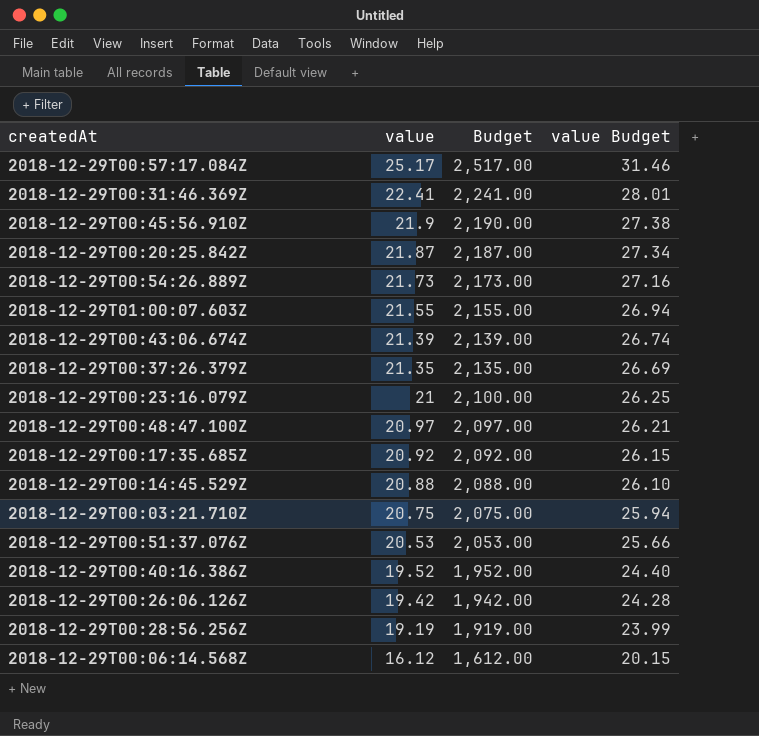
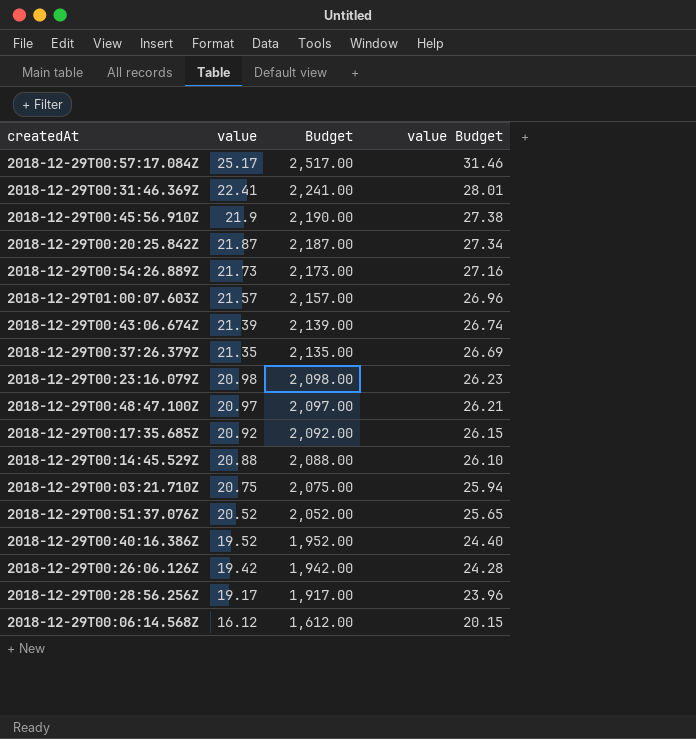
2018-12-29T01:00:07.603Z | value: 21.55 -> 21.57
2018-12-29T01:00:07.603Z | Budget: 2,155.00 -> 2,157.00
2018-12-29T01:00:07.603Z | value Budget: 26.94 -> 26.96
2018-12-29T00:23:16.079Z | value: 21 -> 20.98
2018-12-29T00:23:16.079Z | Budget: 2,100.00 -> 2,098.00
2018-12-29T00:23:16.079Z | value Budget: 26.25 -> 26.23
2018-12-29T00:51:37.076Z | value: 20.53 -> 20.52
2018-12-29T00:51:37.076Z | Budget: 2,053.00 -> 2,052.00
2018-12-29T00:51:37.076Z | value Budget: 25.66 -> 25.65
2018-12-29T00:28:56.256Z | value: 19.19 -> 19.17
2018-12-29T00:28:56.256Z | Budget: 1,919.00 -> 1,917.00
2018-12-29T00:28:56.256Z | value Budget: 23.99 -> 23.96

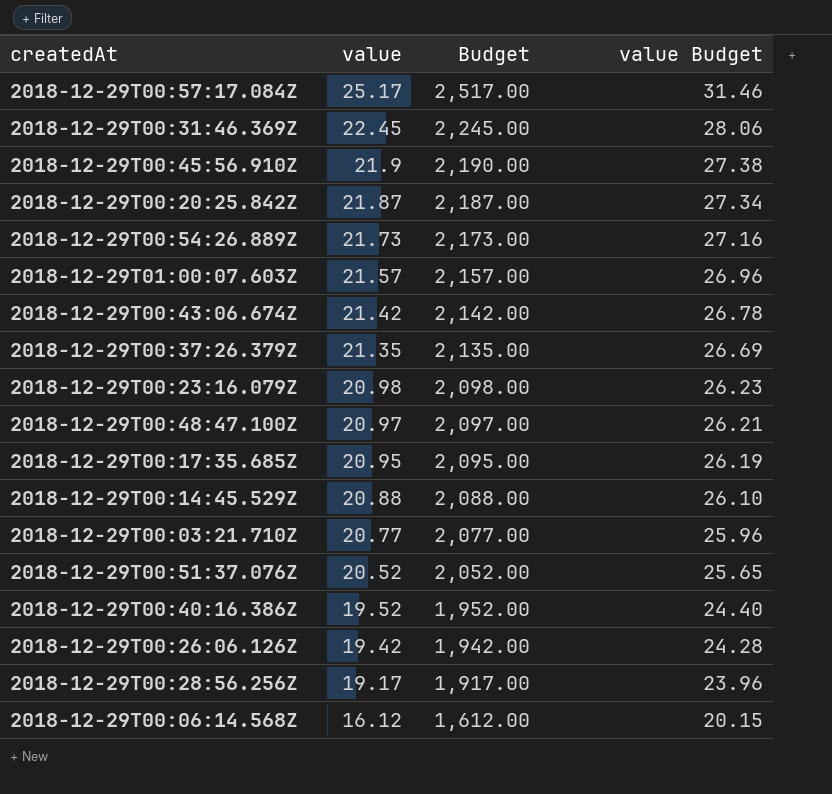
2018-12-29T00:31:46.369Z | value: 22.41 -> 22.45
2018-12-29T00:31:46.369Z | Budget: 2,241.00 -> 2,245.00
2018-12-29T00:31:46.369Z | value Budget: 28.01 -> 28.06
2018-12-29T00:43:06.674Z | value: 21.39 -> 21.42
2018-12-29T00:43:06.674Z | Budget: 2,139.00 -> 2,142.00
2018-12-29T00:43:06.674Z | value Budget: 26.74 -> 26.78
2018-12-29T00:17:35.685Z | value: 20.92 -> 20.95
2018-12-29T00:17:35.685Z | Budget: 2,092.00 -> 2,095.00
2018-12-29T00:17:35.685Z | value Budget: 26.15 -> 26.19
2018-12-29T00:03:21.710Z | value: 20.75 -> 20.77
2018-12-29T00:03:21.710Z | Budget: 2,075.00 -> 2,077.00
2018-12-29T00:03:21.710Z | value Budget: 25.94 -> 25.96

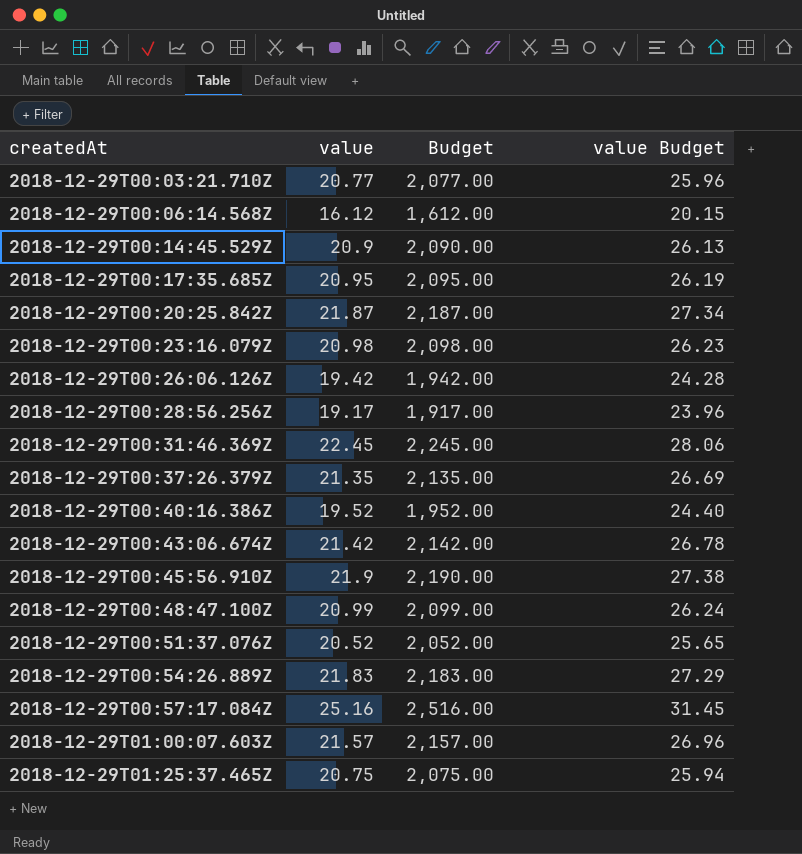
row order: value descending -> createdAt ascending
2018-12-29T00:14:45.529Z | value: 20.88 -> 20.9
2018-12-29T00:14:45.529Z | Budget: 2,088.00 -> 2,090.00
2018-12-29T00:14:45.529Z | value Budget: 26.10 -> 26.13
2018-12-29T00:48:47.100Z | value: 20.97 -> 20.99
2018-12-29T00:48:47.100Z | Budget: 2,097.00 -> 2,099.00
2018-12-29T00:48:47.100Z | value Budget: 26.21 -> 26.24
2018-12-29T00:54:26.889Z | value: 21.73 -> 21.83
2018-12-29T00:54:26.889Z | Budget: 2,173.00 -> 2,183.00
2018-12-29T00:54:26.889Z | value Budget: 27.16 -> 27.29
2018-12-29T00:57:17.084Z | value: 25.17 -> 25.16
2018-12-29T00:57:17.084Z | Budget: 2,517.00 -> 2,516.00
2018-12-29T00:57:17.084Z | value Budget: 31.46 -> 31.45
row 2018-12-29T01:25:37.465Z: none -> 20.75 | 2,075.00 | 25.94

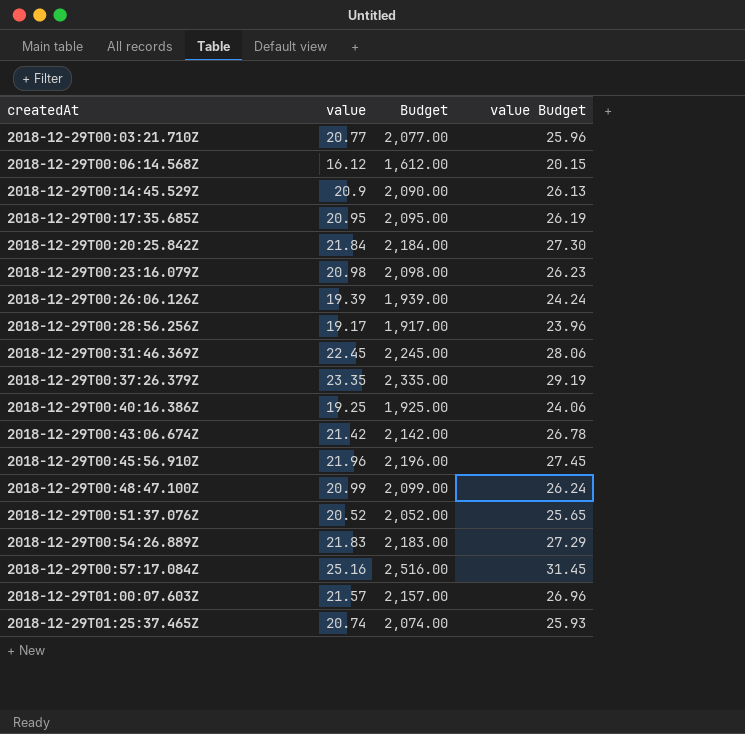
2018-12-29T00:20:25.842Z | value: 21.87 -> 21.84
2018-12-29T00:20:25.842Z | Budget: 2,187.00 -> 2,184.00
2018-12-29T00:20:25.842Z | value Budget: 27.34 -> 27.30
2018-12-29T00:26:06.126Z | value: 19.42 -> 19.39
2018-12-29T00:26:06.126Z | Budget: 1,942.00 -> 1,939.00
2018-12-29T00:26:06.126Z | value Budget: 24.28 -> 24.24
2018-12-29T00:37:26.379Z | value: 21.35 -> 23.35
2018-12-29T00:37:26.379Z | Budget: 2,135.00 -> 2,335.00
2018-12-29T00:37:26.379Z | value Budget: 26.69 -> 29.19
2018-12-29T00:40:16.386Z | value: 19.52 -> 19.25
2018-12-29T00:40:16.386Z | Budget: 1,952.00 -> 1,925.00
2018-12-29T00:40:16.386Z | value Budget: 24.40 -> 24.06
2018-12-29T00:45:56.910Z | value: 21.9 -> 21.96
2018-12-29T00:45:56.910Z | Budget: 2,190.00 -> 2,196.00
2018-12-29T00:45:56.910Z | value Budget: 27.38 -> 27.45
2018-12-29T01:25:37.465Z | value: 20.75 -> 20.74
2018-12-29T01:25:37.465Z | Budget: 2,075.00 -> 2,074.00
2018-12-29T01:25:37.465Z | value Budget: 25.94 -> 25.93

